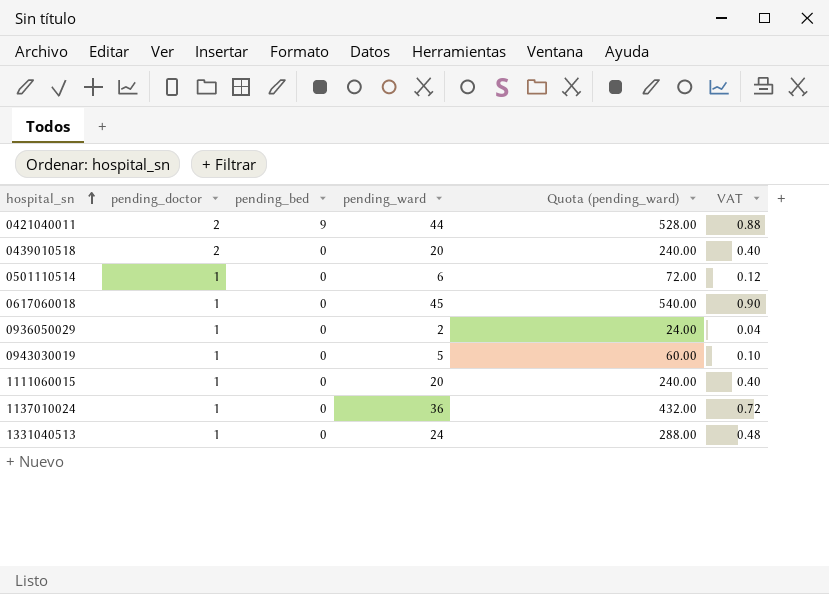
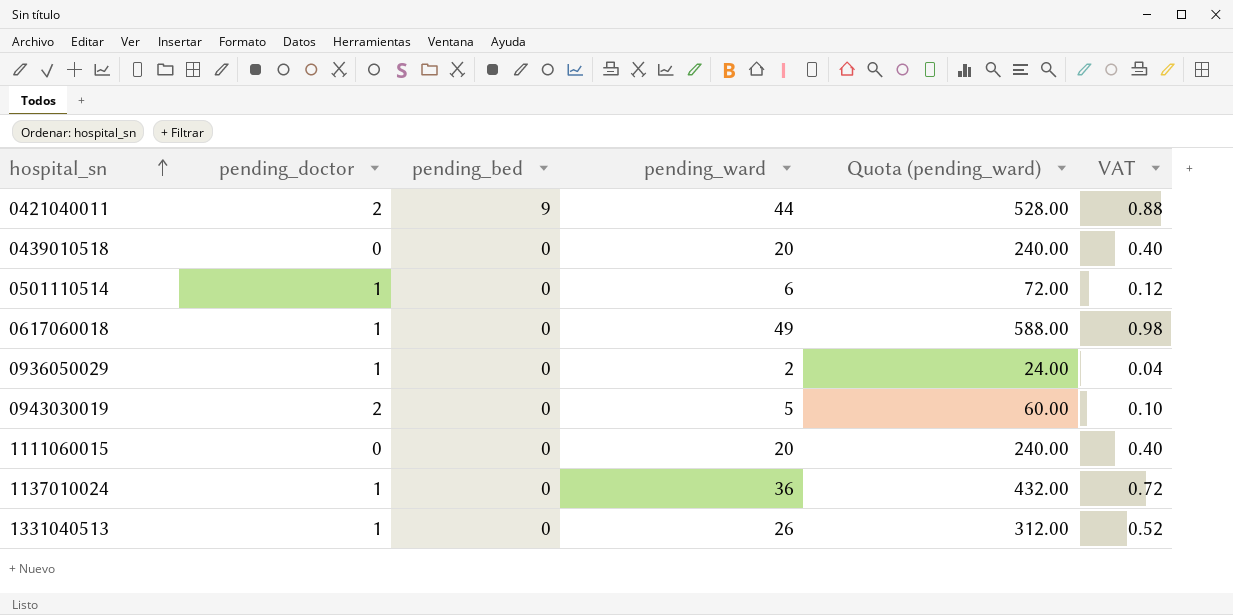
0439010518 | pending_doctor: 2 -> 0
0617060018 | pending_ward: 45 -> 49
0617060018 | Quota (pending_ward): 540.00 -> 588.00
0617060018 | VAT: 0.90 -> 0.98
0943030019 | pending_doctor: 1 -> 2
1111060015 | pending_doctor: 1 -> 0
1331040513 | pending_ward: 24 -> 26
1331040513 | Quota (pending_ward): 288.00 -> 312.00
1331040513 | VAT: 0.48 -> 0.52

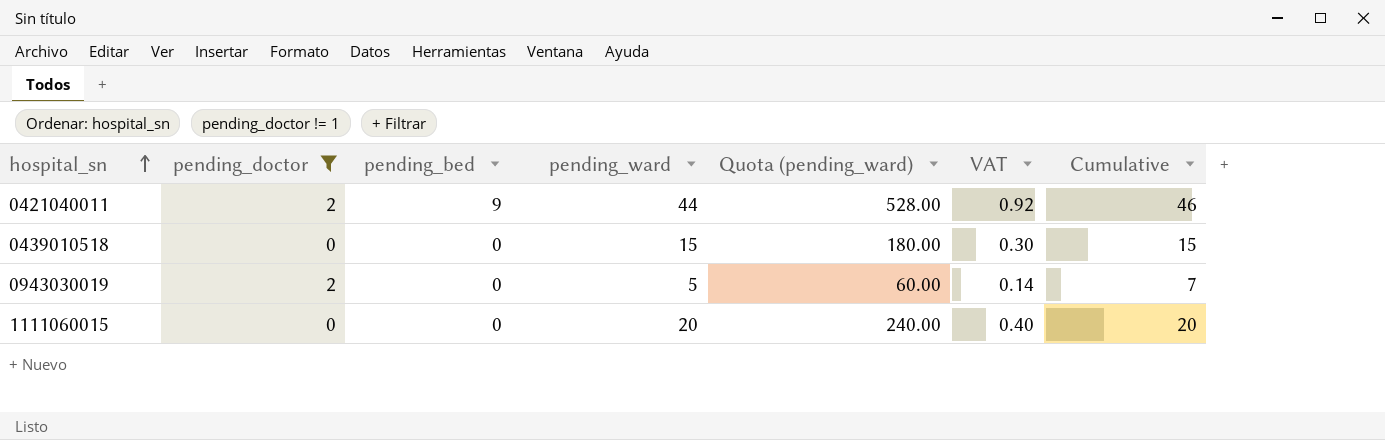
filter: none -> pending_doctor != 1
column VAT | formula: [pending_ward] * 0.02 -> [Cumulative] * 0.02
column Cumulative | formula: none -> [pending_doctor] + [pending_ward]
0439010518 | pending_ward: 20 -> 15
0439010518 | Quota (pending_ward): 240.00 -> 180.00

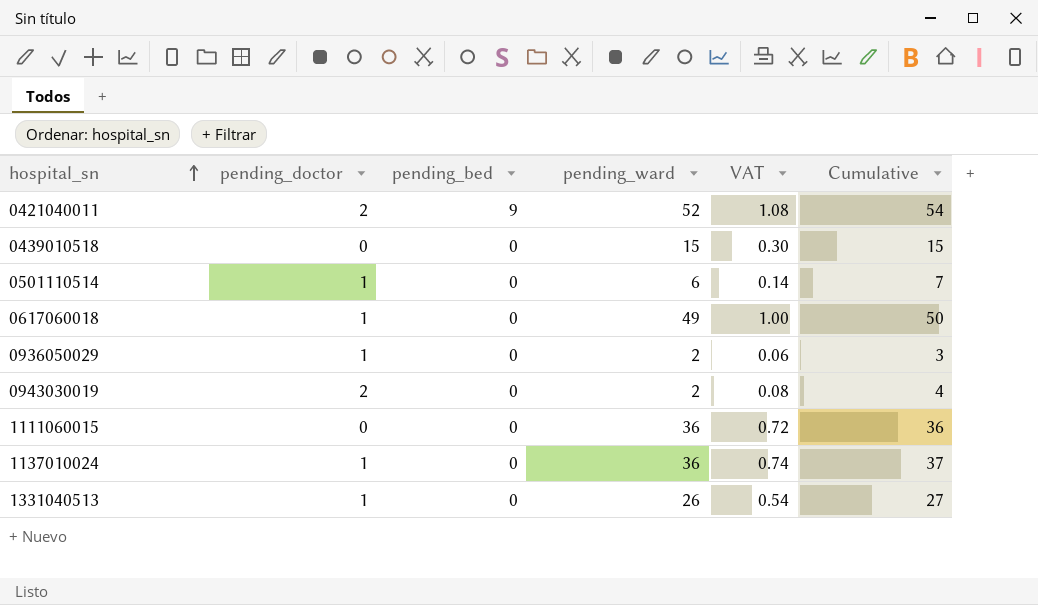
filter: pending_doctor != 1 -> none
column Quota (pending_ward) | formula: [pending_ward] * 12 -> none
0421040011 | pending_ward: 44 -> 52
0421040011 | VAT: 0.92 -> 1.08
0421040011 | Cumulative: 46 -> 54
0943030019 | pending_ward: 5 -> 2
0943030019 | VAT: 0.14 -> 0.08
0943030019 | Cumulative: 7 -> 4
1111060015 | pending_ward: 20 -> 36
1111060015 | VAT: 0.40 -> 0.72
1111060015 | Cumulative: 20 -> 36

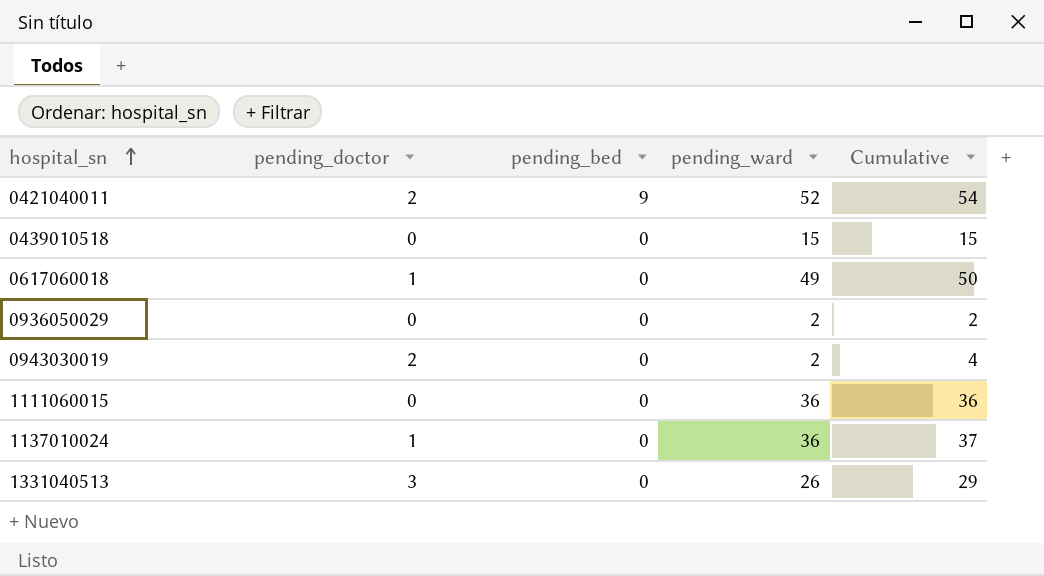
column VAT | formula: [Cumulative] * 0.02 -> none
row 0501110514: 1 | 0 | 6 | 0.14 | 7 -> none
0936050029 | pending_doctor: 1 -> 0
0936050029 | Cumulative: 3 -> 2
1331040513 | pending_doctor: 1 -> 3
1331040513 | Cumulative: 27 -> 29

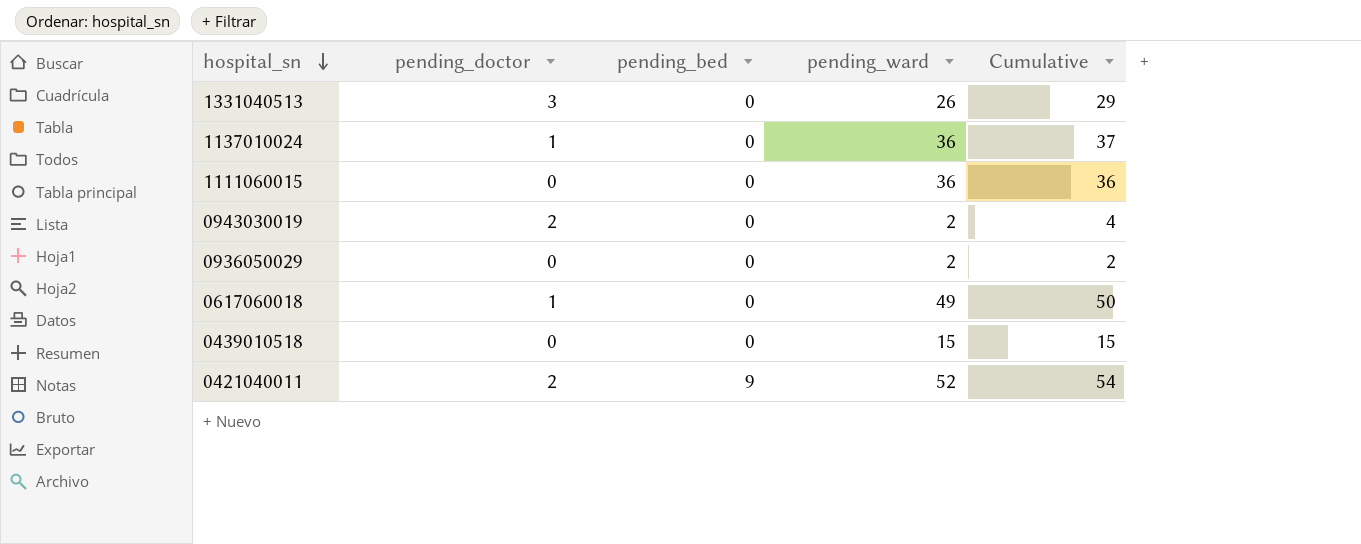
row order: hospital_sn ascending -> hospital_sn descending

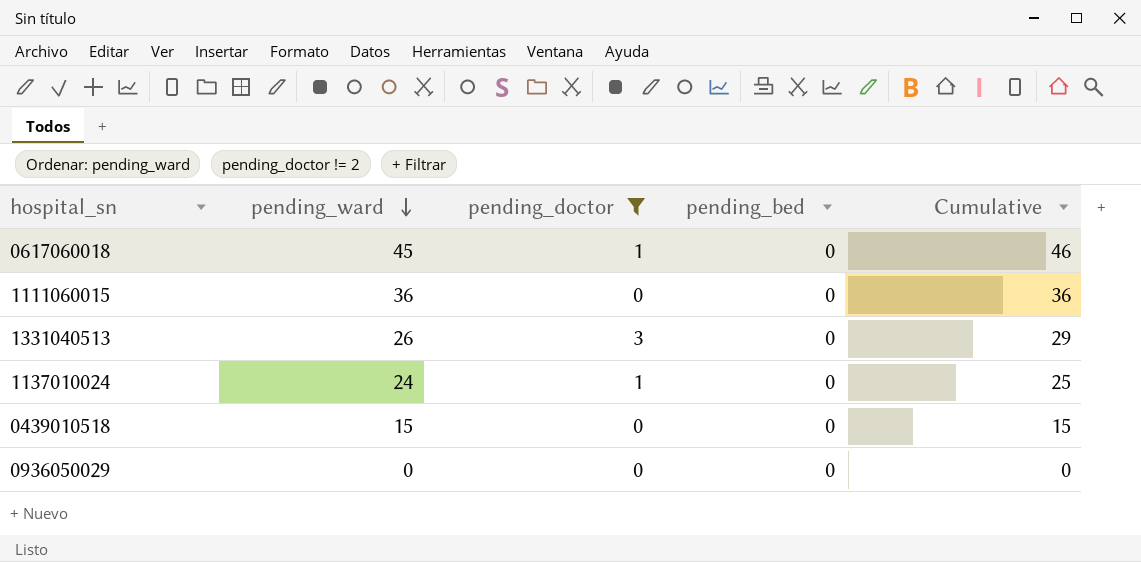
filter: none -> pending_doctor != 2
row order: hospital_sn descending -> pending_ward descending
column pending_ward | position: 4 -> 2
0617060018 | pending_ward: 49 -> 45
0617060018 | Cumulative: 50 -> 46
1137010024 | pending_ward: 36 -> 24
1137010024 | Cumulative: 37 -> 25
0936050029 | pending_ward: 2 -> 0
0936050029 | Cumulative: 2 -> 0

